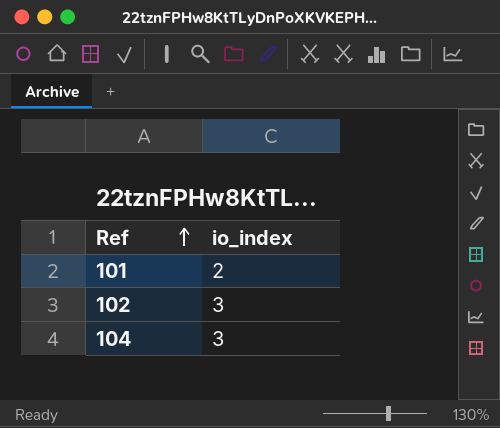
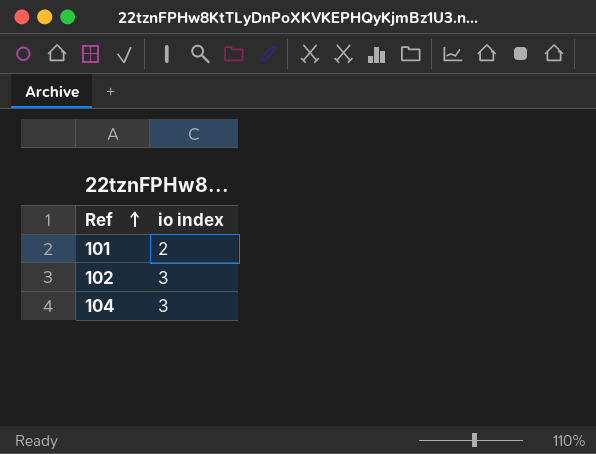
column name: io_index -> io index

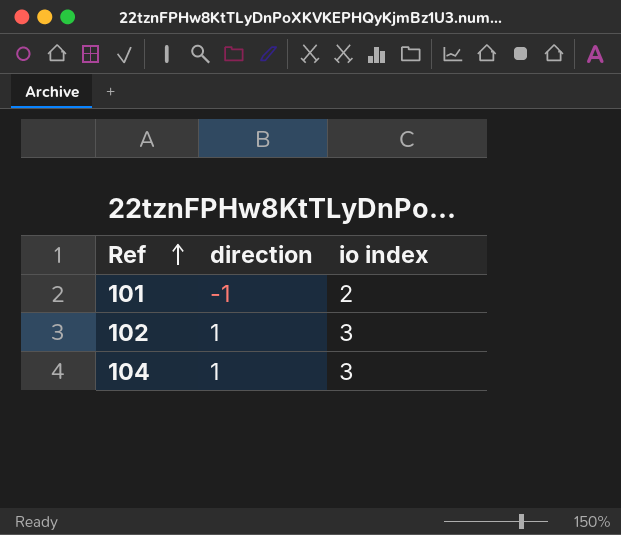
column direction | position: none -> 2

